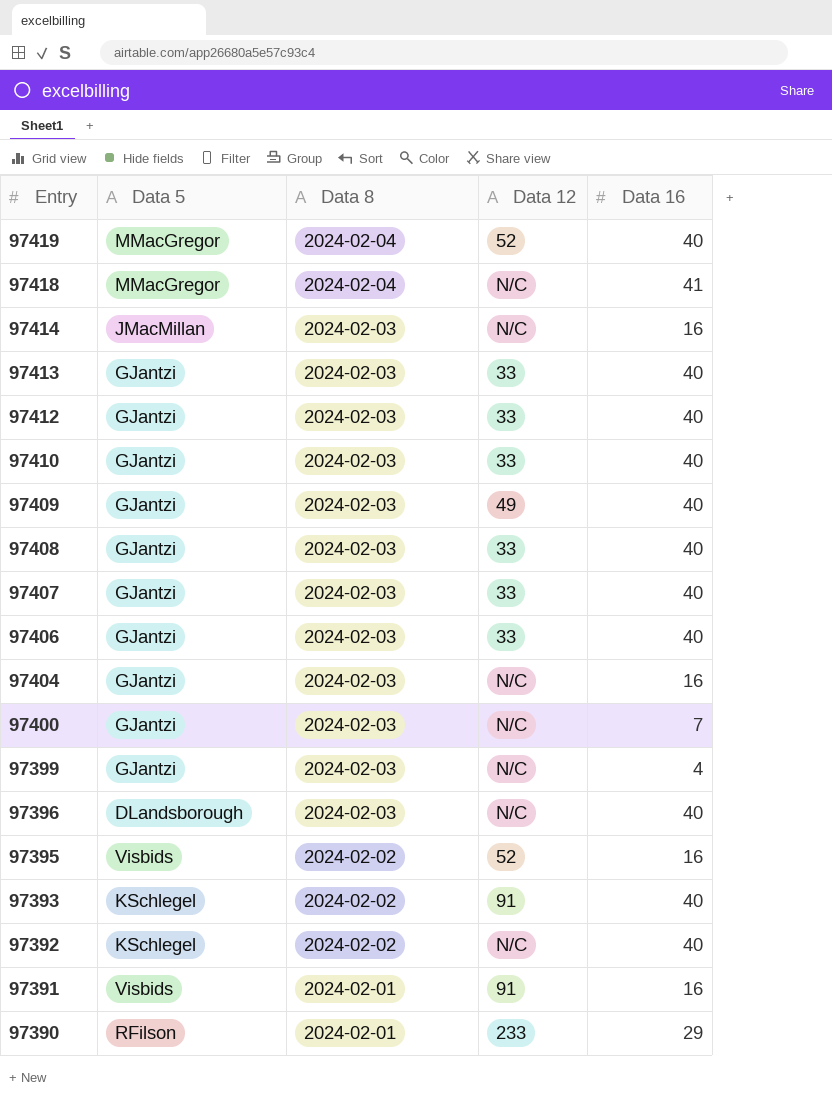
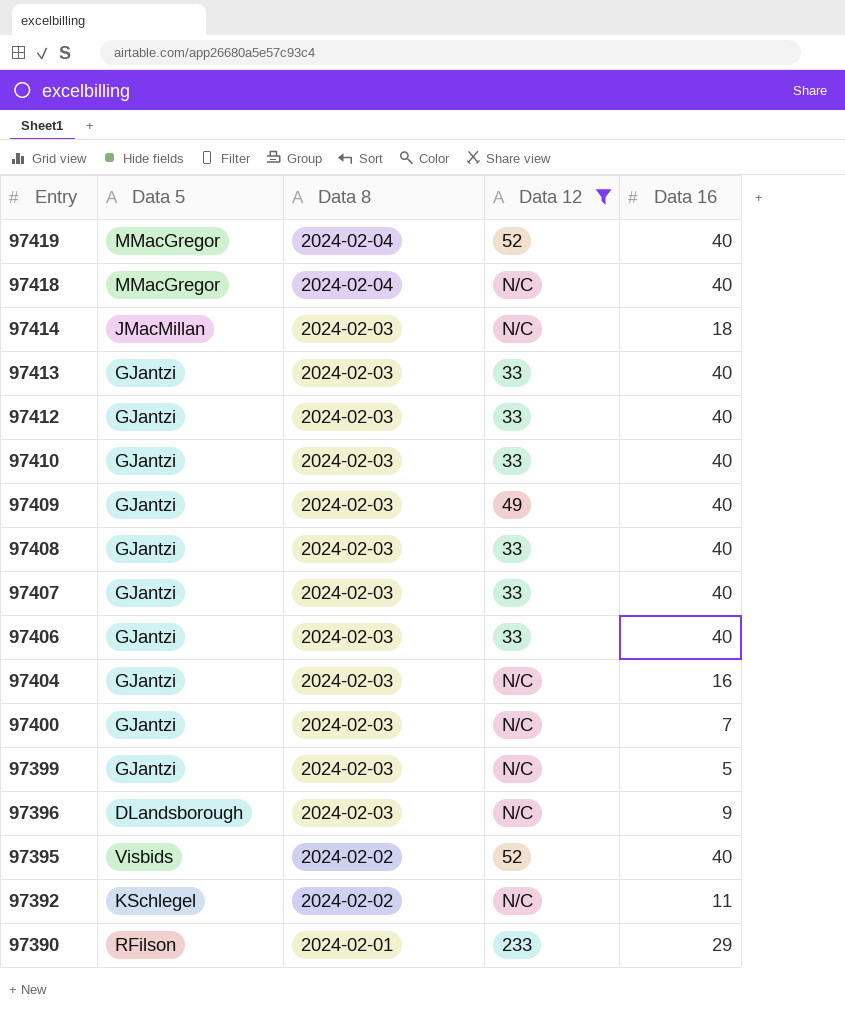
filter: none -> Data 12 != 91
97418 | Data 16: 41 -> 40
97414 | Data 16: 16 -> 18
97399 | Data 16: 4 -> 5
97396 | Data 16: 40 -> 9
97395 | Data 16: 16 -> 40
97392 | Data 16: 40 -> 11

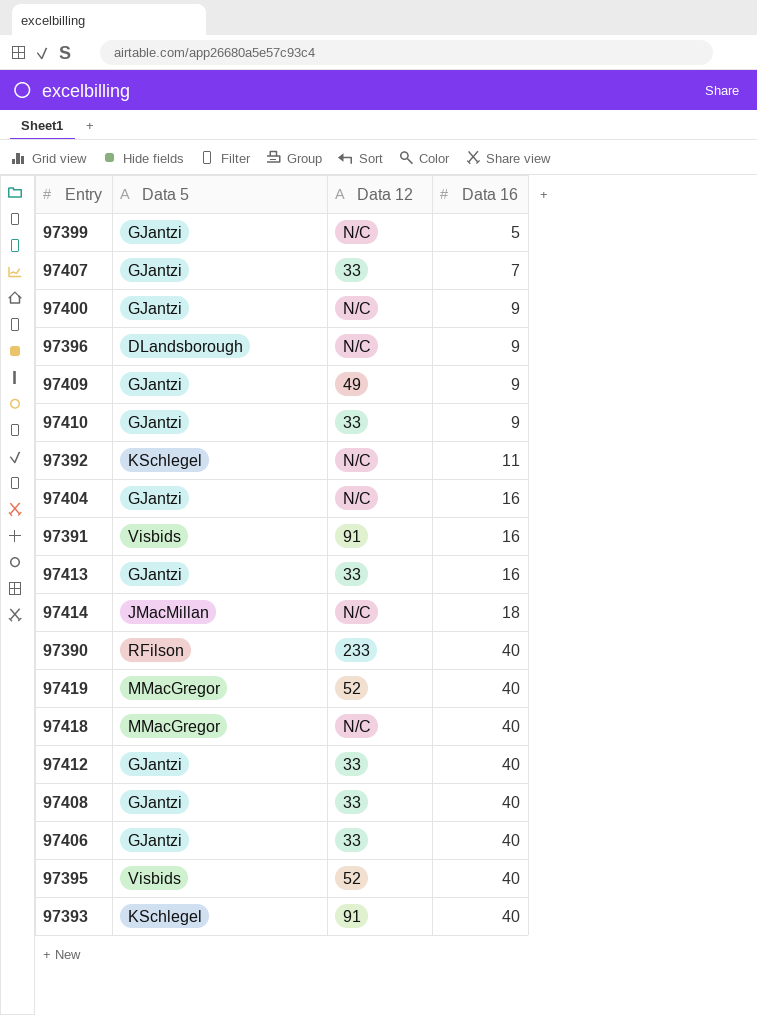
filter: Data 12 != 91 -> none
row order: Entry descending -> Data 16 ascending
column Data 8 | position: 3 -> none
97407 | Data 16: 40 -> 7
97400 | Data 16: 7 -> 9
97409 | Data 16: 40 -> 9
97410 | Data 16: 40 -> 9
97413 | Data 16: 40 -> 16
97390 | Data 16: 29 -> 40

